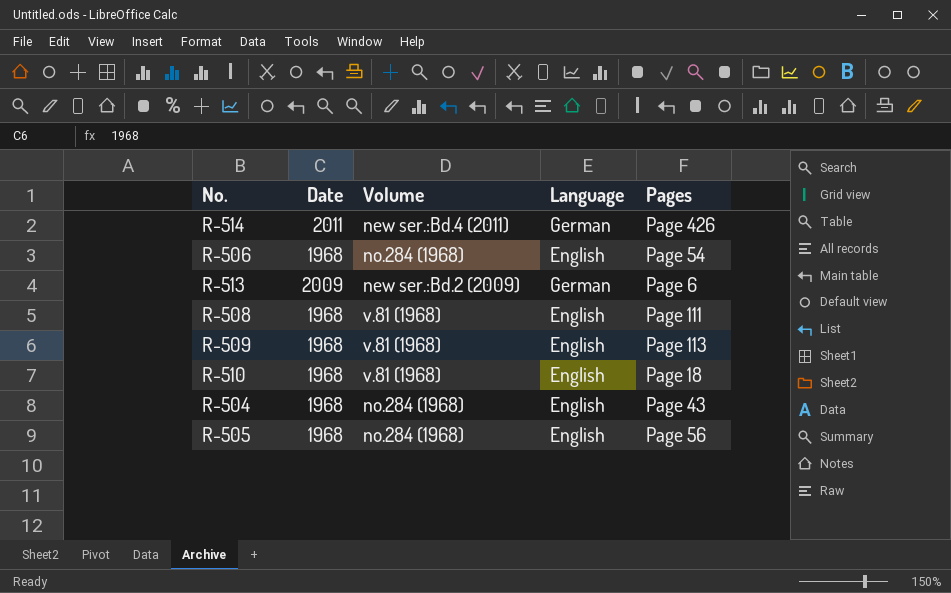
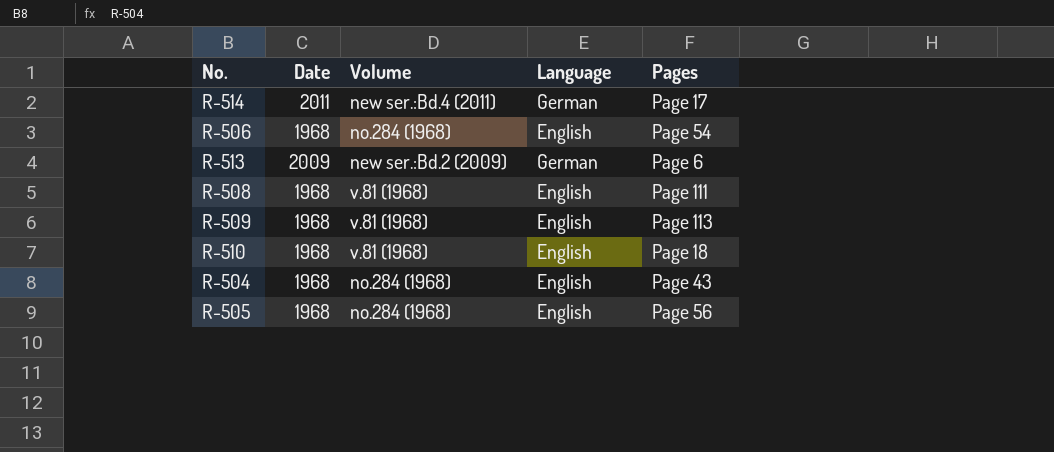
R-514 | Pages: Page 426 -> Page 17

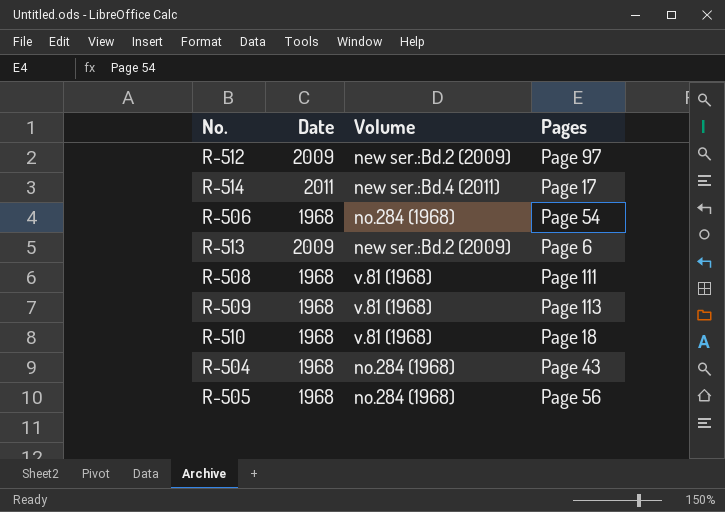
column Language | position: 4 -> none
row R-512: none -> 2009 | new ser.:Bd.2 (2009) | Page 97

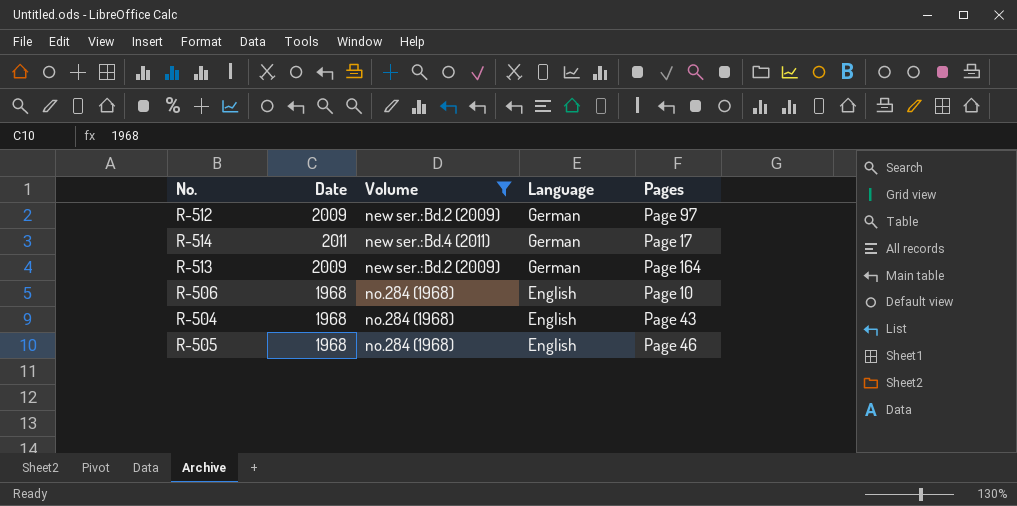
filter: none -> Volume != v.81 (1968)
row order: none -> Language descending
column Language | position: none -> 4
R-513 | Pages: Page 6 -> Page 164
R-506 | Pages: Page 54 -> Page 10
R-505 | Pages: Page 56 -> Page 46

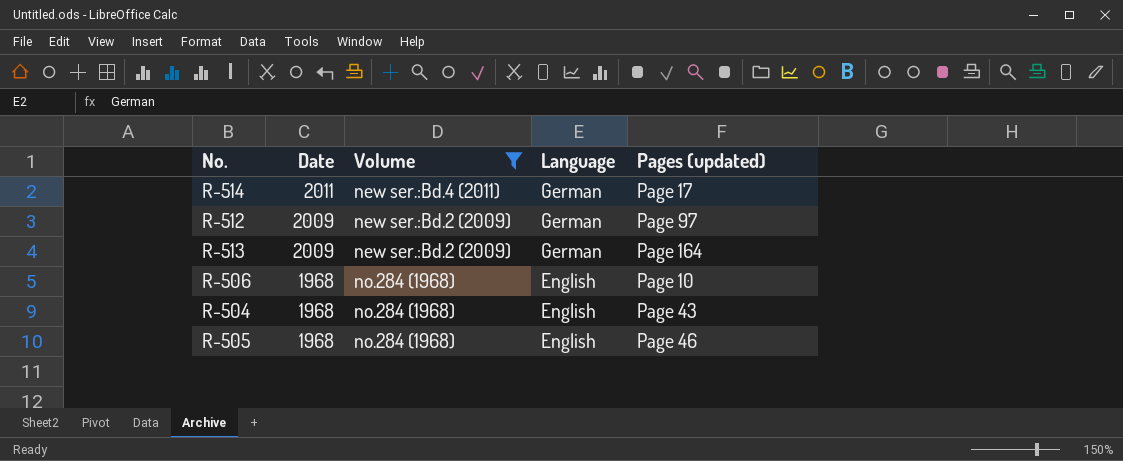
row order: Language descending -> Date descending
column name: Pages -> Pages (updated)

